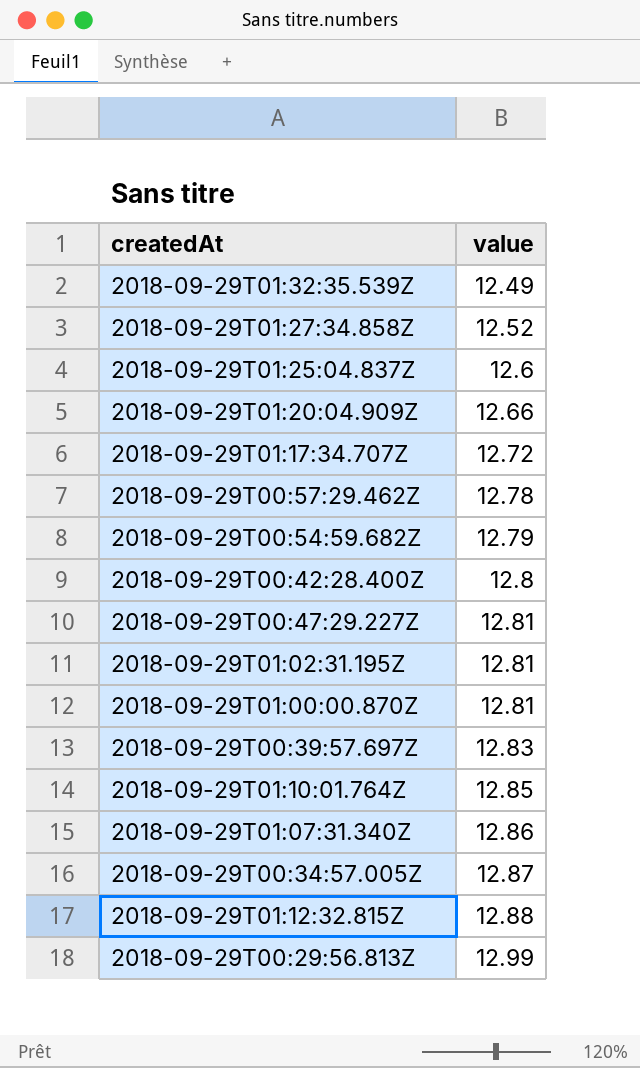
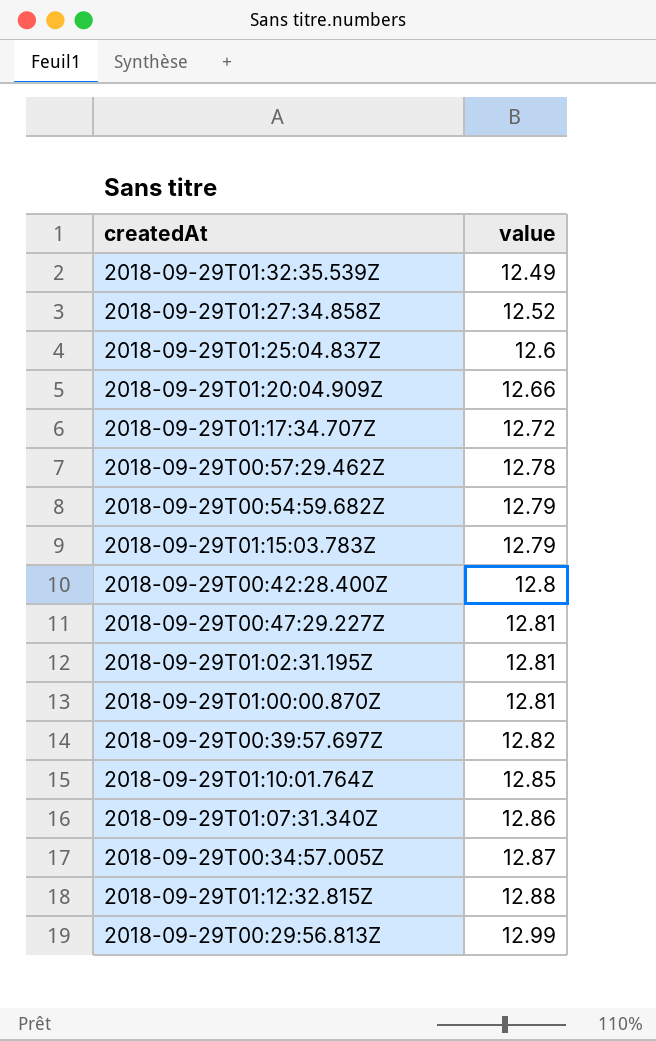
row 2018-09-29T01:15:03.783Z: none -> 12.79
2018-09-29T00:39:57.697Z | value: 12.83 -> 12.82

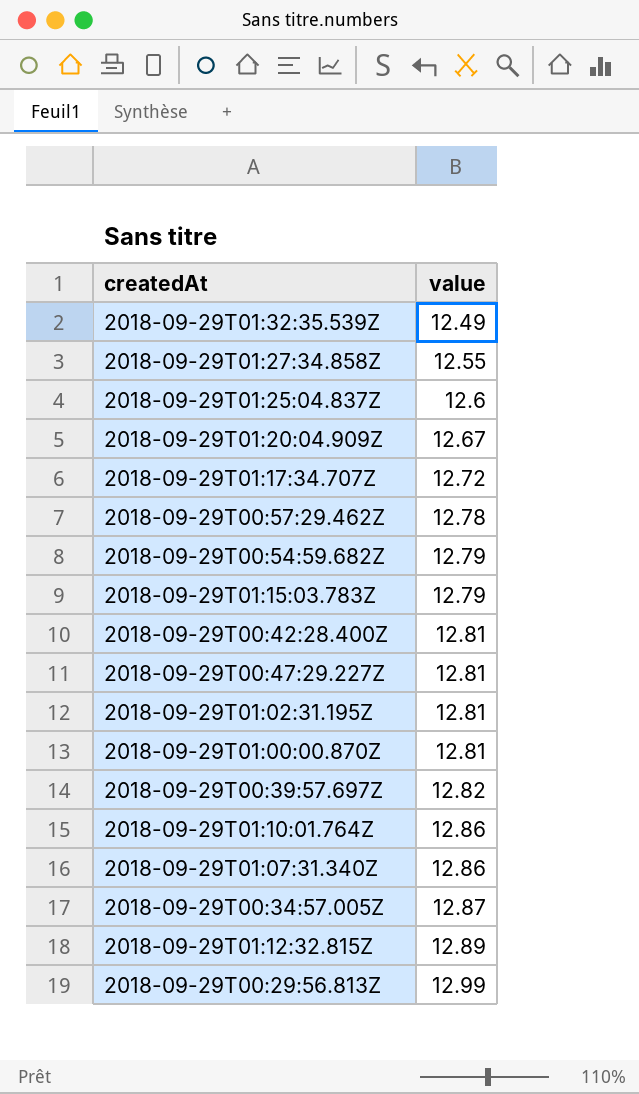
2018-09-29T01:27:34.858Z | value: 12.52 -> 12.55
2018-09-29T01:20:04.909Z | value: 12.66 -> 12.67
2018-09-29T00:42:28.400Z | value: 12.8 -> 12.81
2018-09-29T01:10:01.764Z | value: 12.85 -> 12.86
2018-09-29T01:12:32.815Z | value: 12.88 -> 12.89

